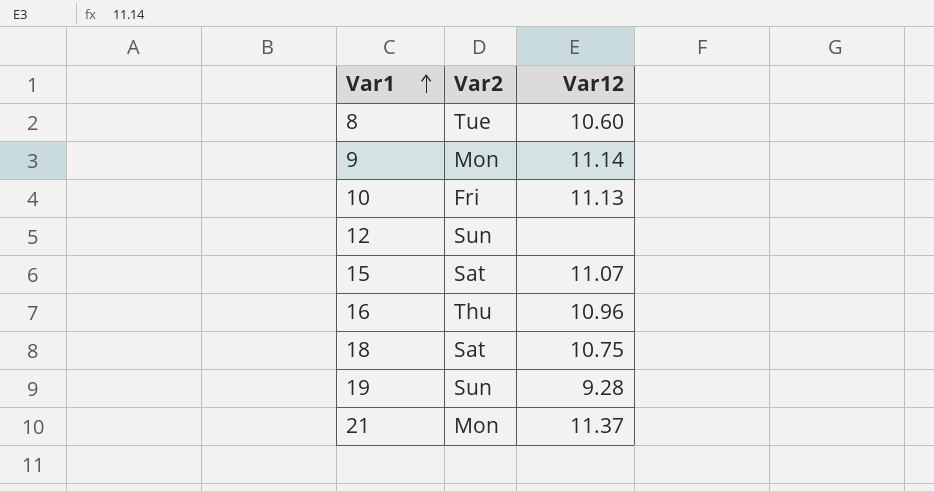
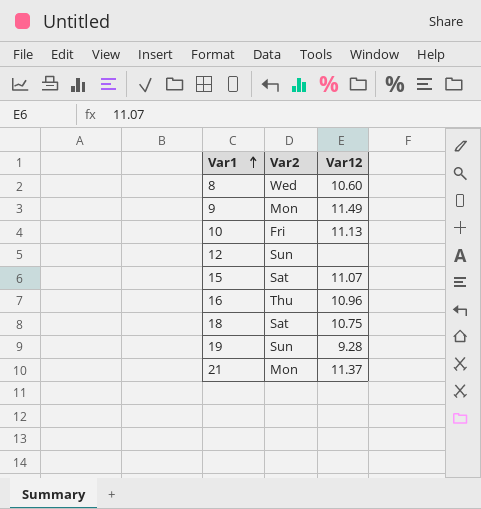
8 | Var2: Tue -> Wed
9 | Var12: 11.14 -> 11.49

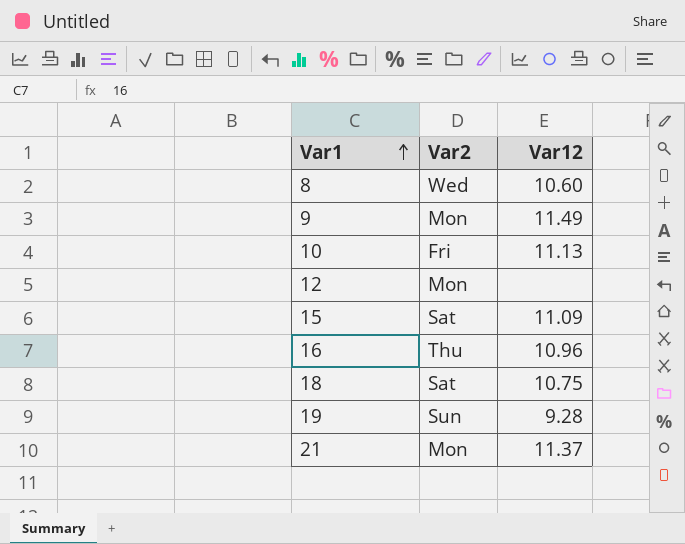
12 | Var2: Sun -> Mon
15 | Var12: 11.07 -> 11.09

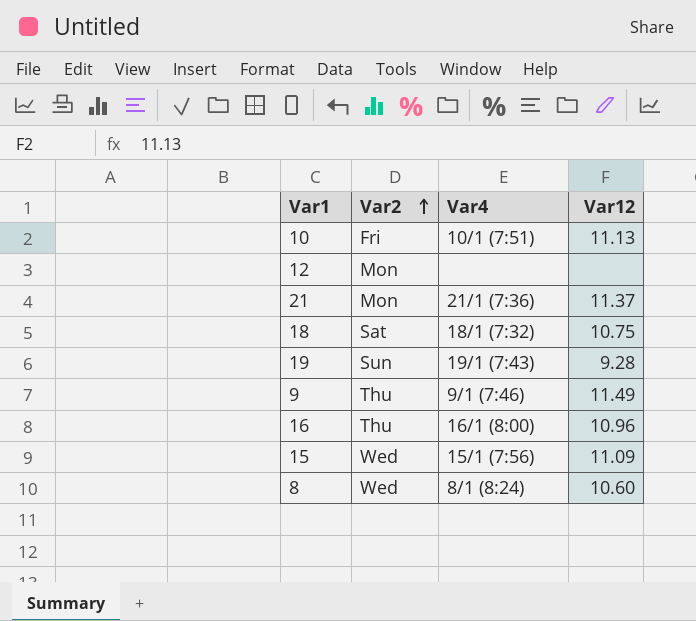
row order: Var1 ascending -> Var2 ascending
column Var4 | position: none -> 3
9 | Var2: Mon -> Thu
15 | Var2: Sat -> Wed

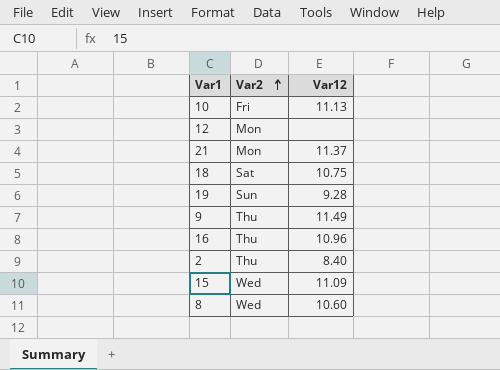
column Var4 | position: 3 -> none
row 2: none -> Thu | 8.40

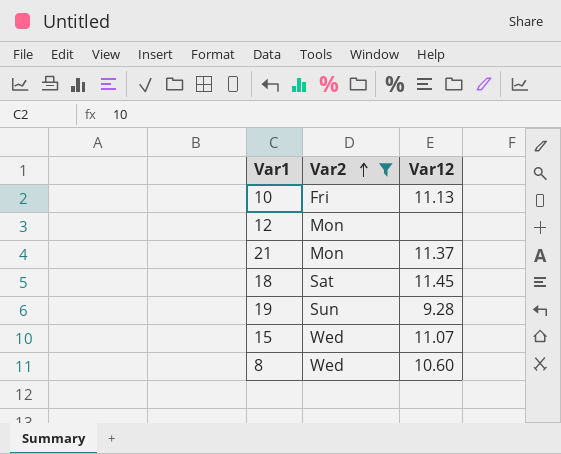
filter: none -> Var2 != Thu
18 | Var12: 10.75 -> 11.45
15 | Var12: 11.09 -> 11.07

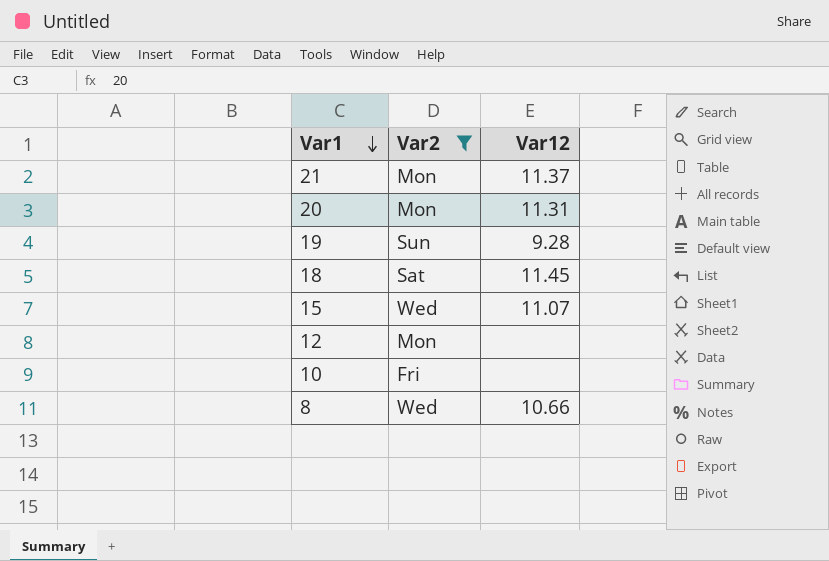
row order: Var2 ascending -> Var1 descending
row 20: none -> Mon | 11.31
10 | Var12: 11.13 -> none
8 | Var12: 10.60 -> 10.66

